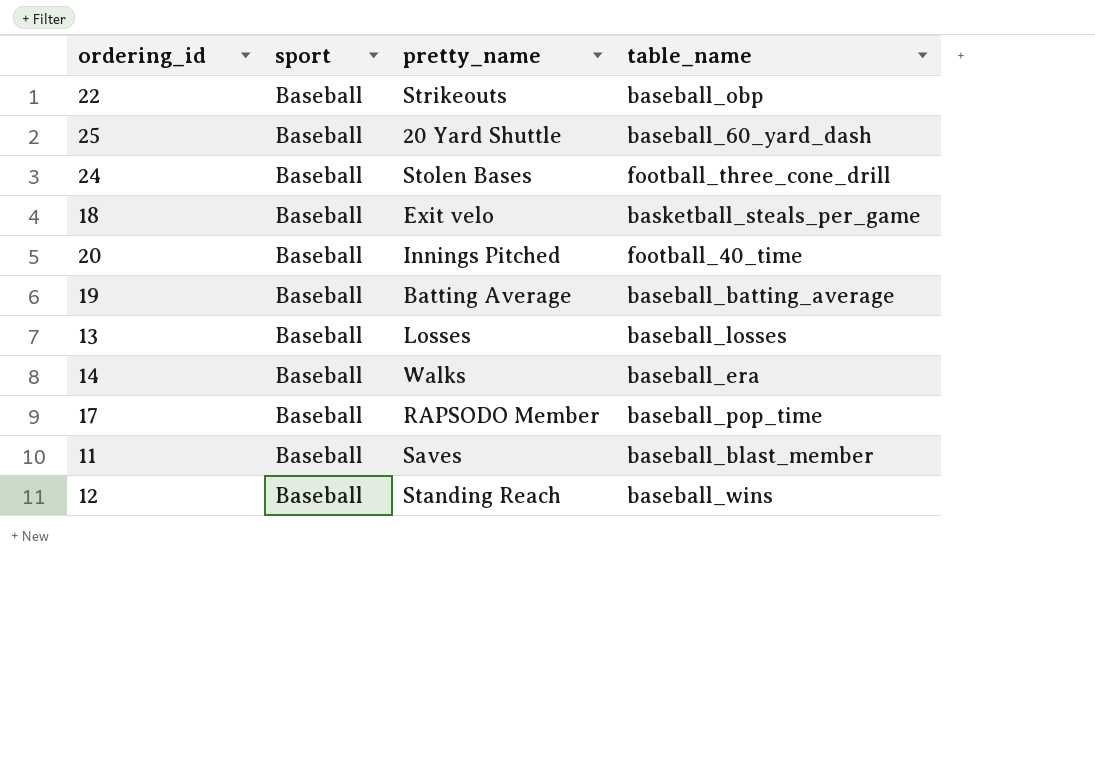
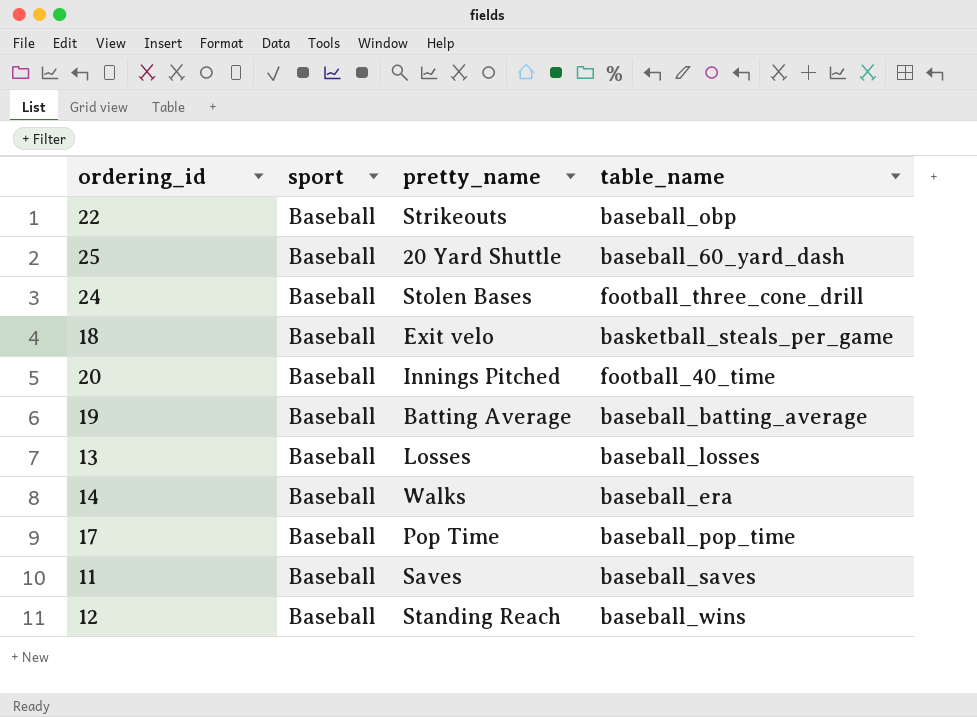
17 | pretty_name: RAPSODO Member -> Pop Time
11 | table_name: baseball_blast_member -> baseball_saves

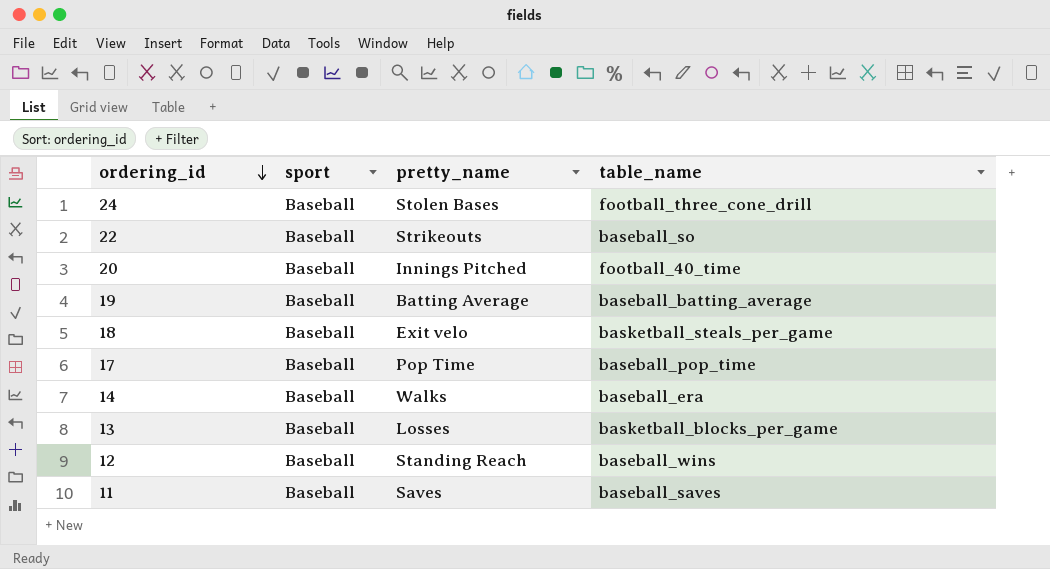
row order: none -> ordering_id descending
row 25: Baseball | 20 Yard Shuttle | baseball_60_yard_dash -> none
22 | table_name: baseball_obp -> baseball_so
13 | table_name: baseball_losses -> basketball_blocks_per_game

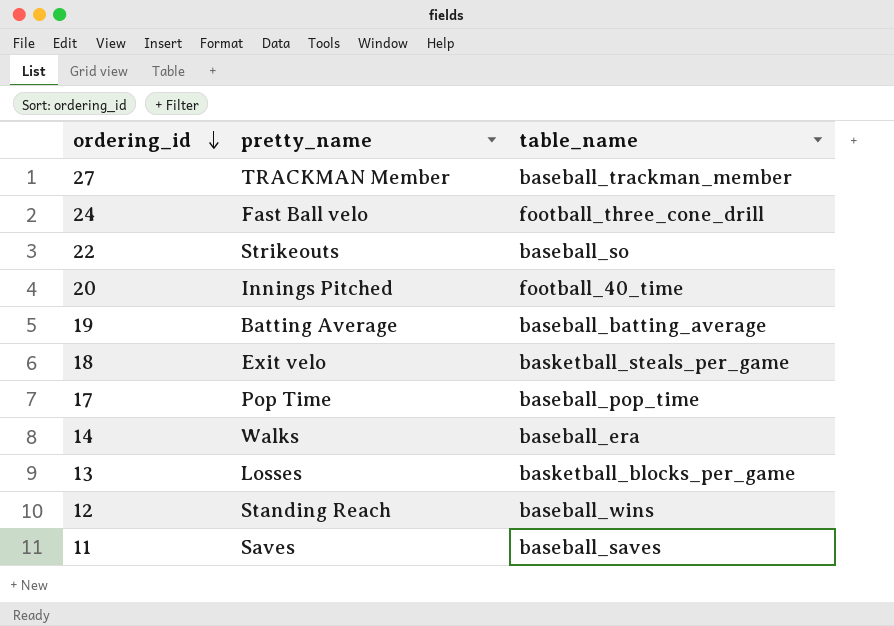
column sport | position: 2 -> none
row 27: none -> TRACKMAN Member | baseball_trackman_member
24 | pretty_name: Stolen Bases -> Fast Ball velo

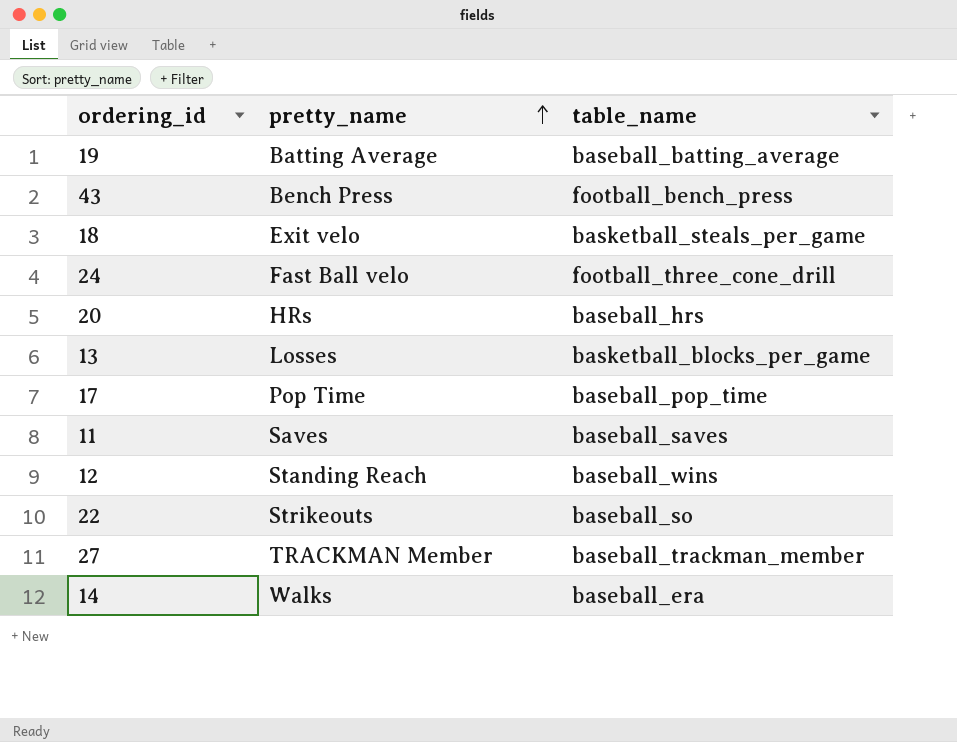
row order: ordering_id descending -> pretty_name ascending
row 43: none -> Bench Press | football_bench_press
20 | pretty_name: Innings Pitched -> HRs
20 | table_name: football_40_time -> baseball_hrs

